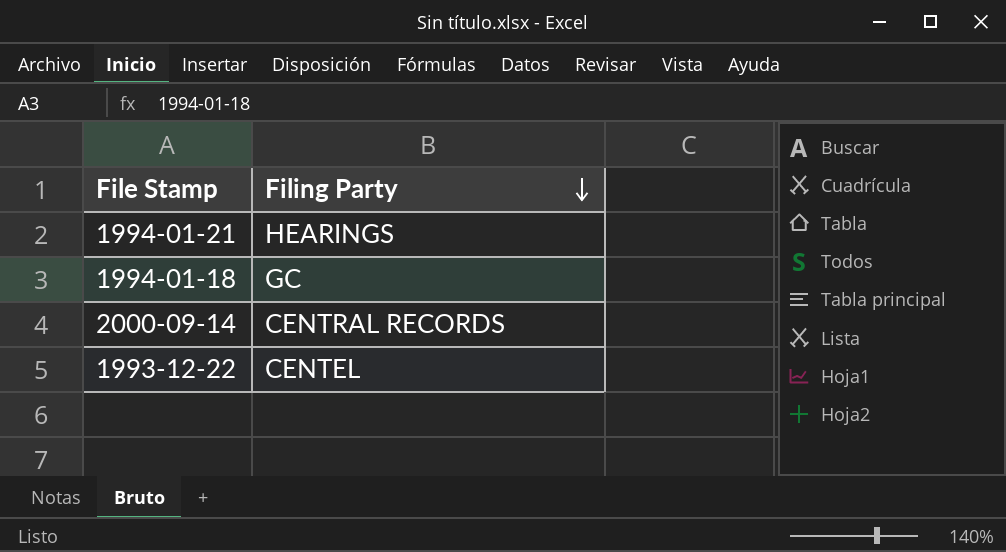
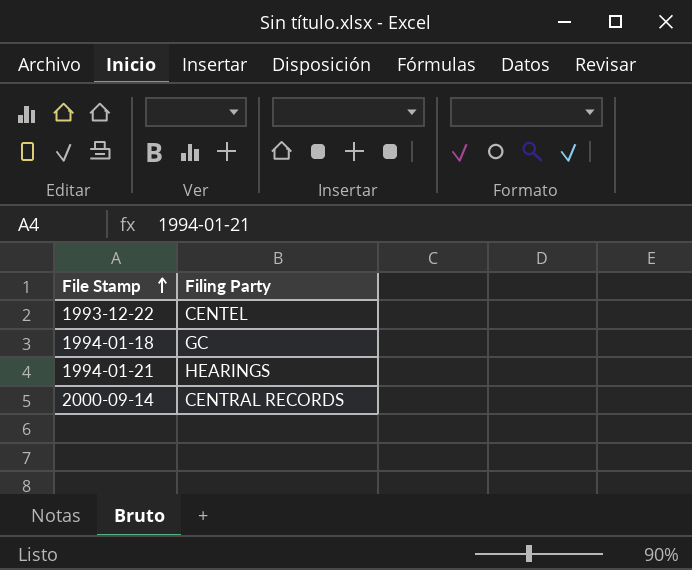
row order: Filing Party descending -> File Stamp ascending

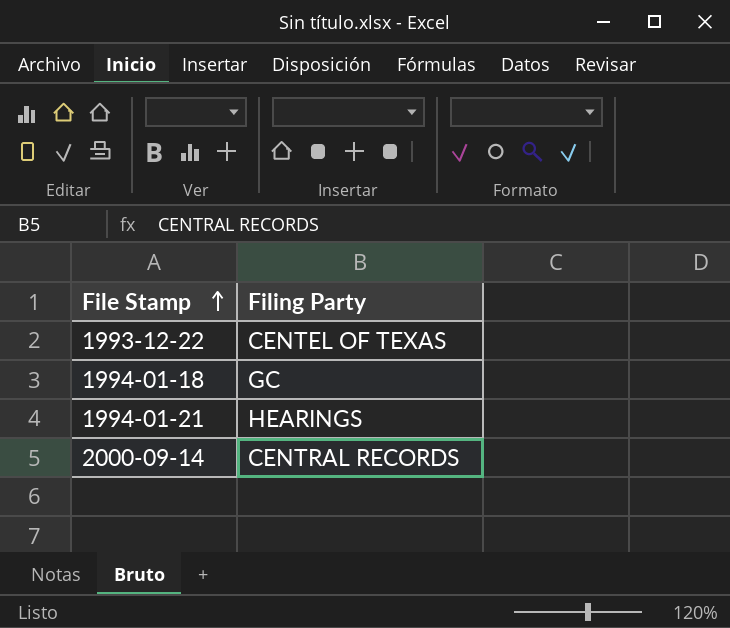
1993-12-22 | Filing Party: CENTEL -> CENTEL OF TEXAS

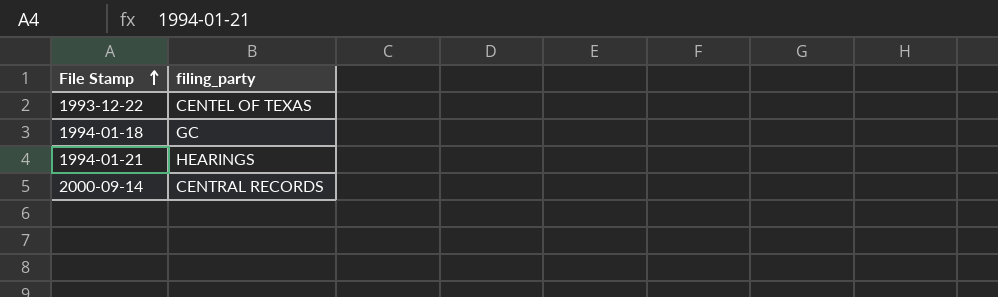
column name: Filing Party -> filing_party

